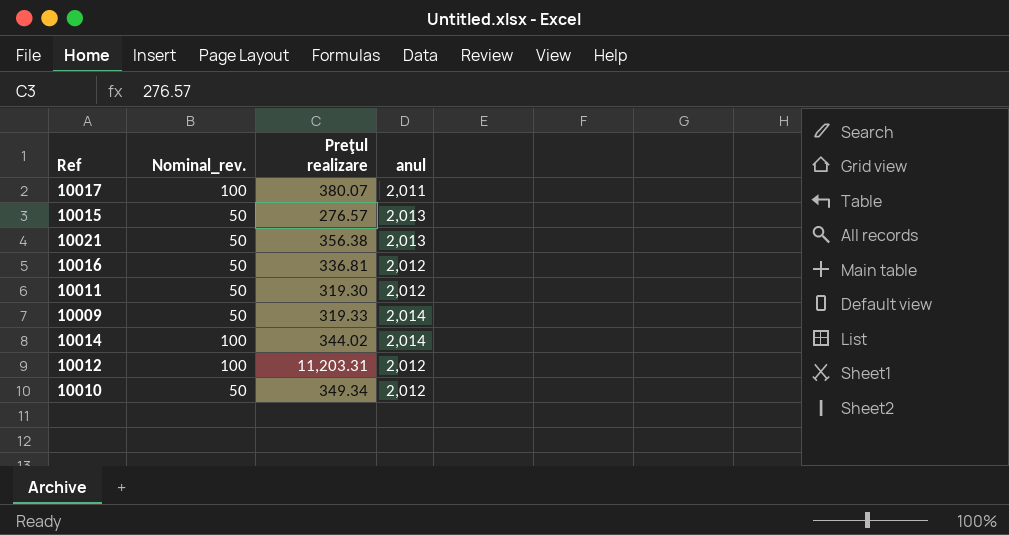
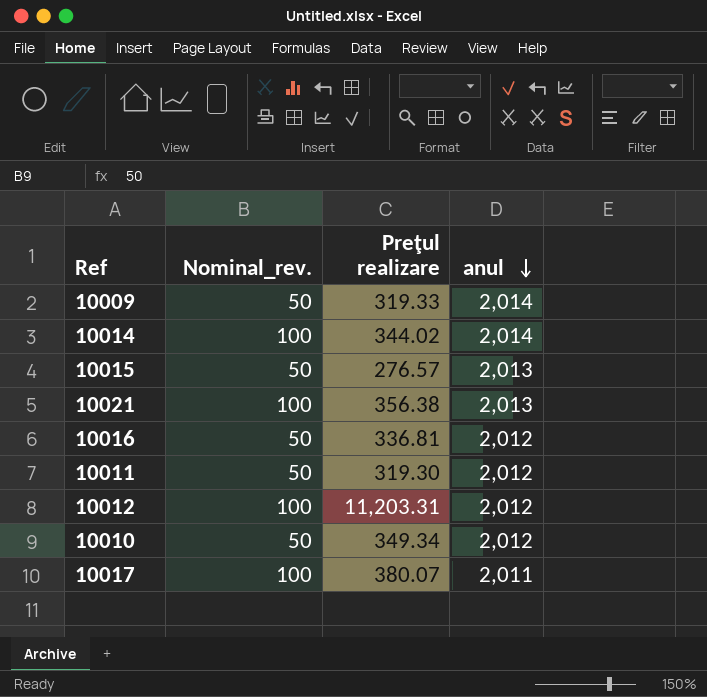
row order: none -> anul descending
10021 | Nominal_rev.: 50 -> 100

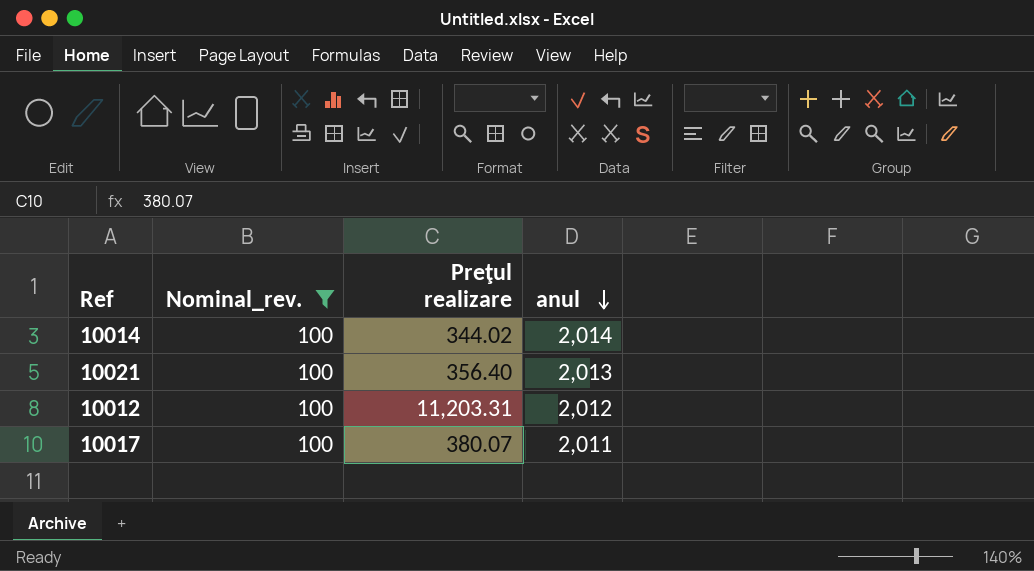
filter: none -> Nominal_rev. = 100
10021 | Preţul realizare: 356.38 -> 356.40

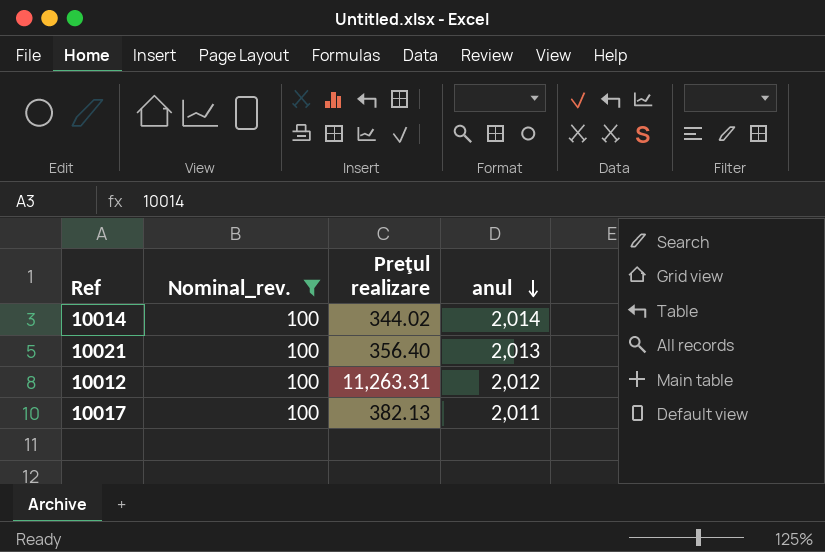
10012 | Preţul realizare: 11,203.31 -> 11,263.31
10017 | Preţul realizare: 380.07 -> 382.13

